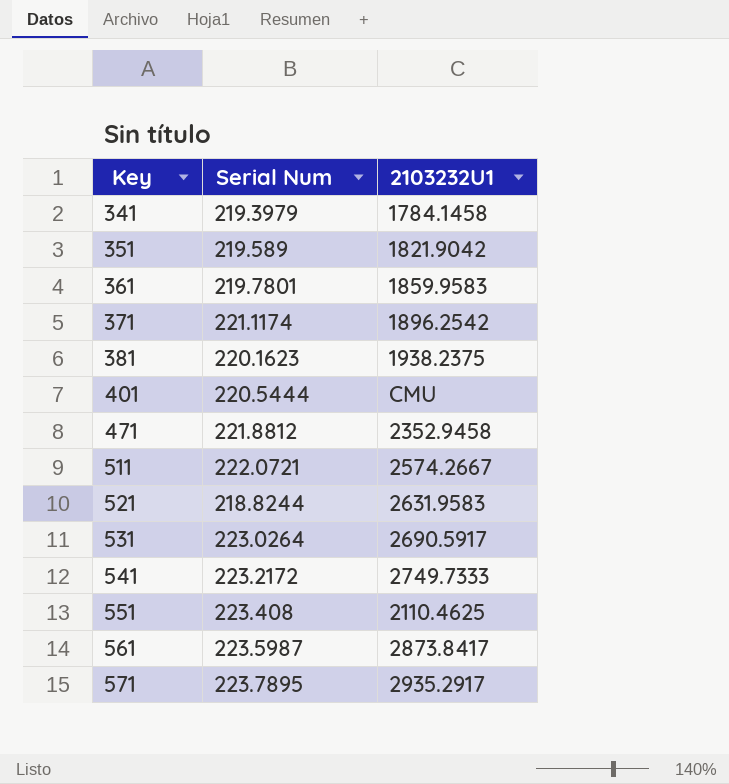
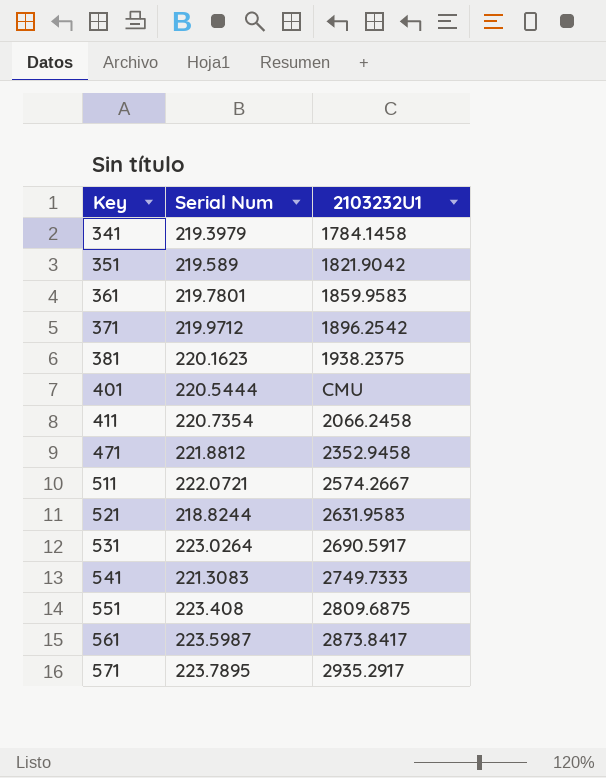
371 | Serial Num: 221.1174 -> 219.9712
row 411: none -> 220.7354 | 2066.2458
541 | Serial Num: 223.2172 -> 221.3083
551 | 2103232U1: 2110.4625 -> 2809.6875

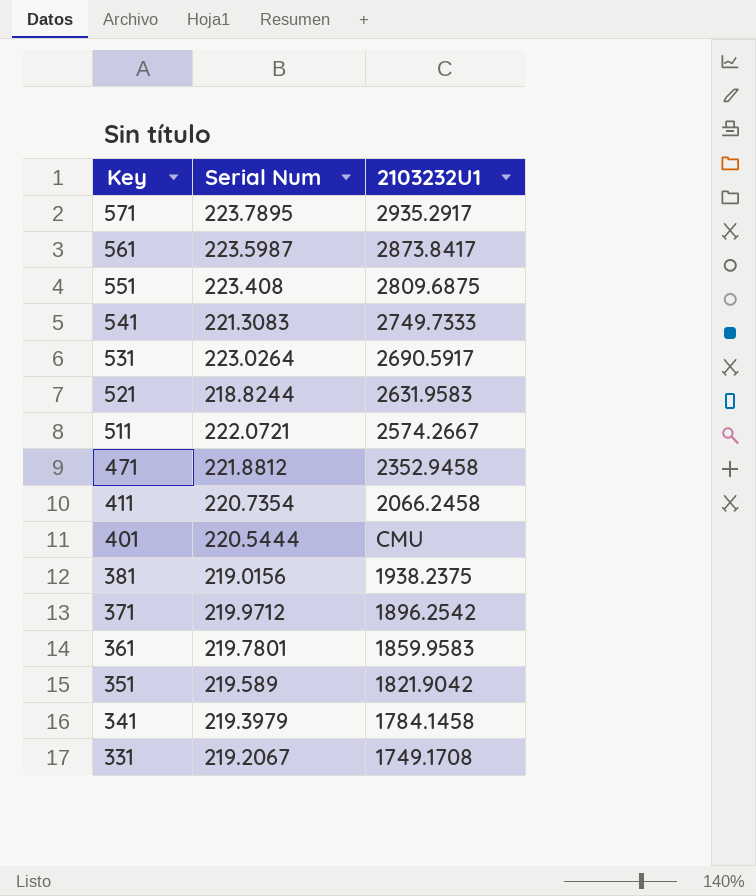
row order: Key ascending -> Key descending
381 | Serial Num: 220.1623 -> 219.0156
row 331: none -> 219.2067 | 1749.1708

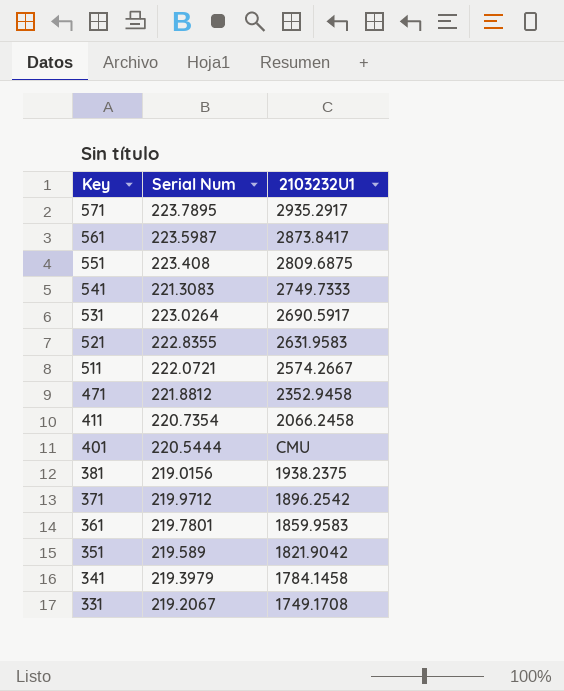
521 | Serial Num: 218.8244 -> 222.8355

